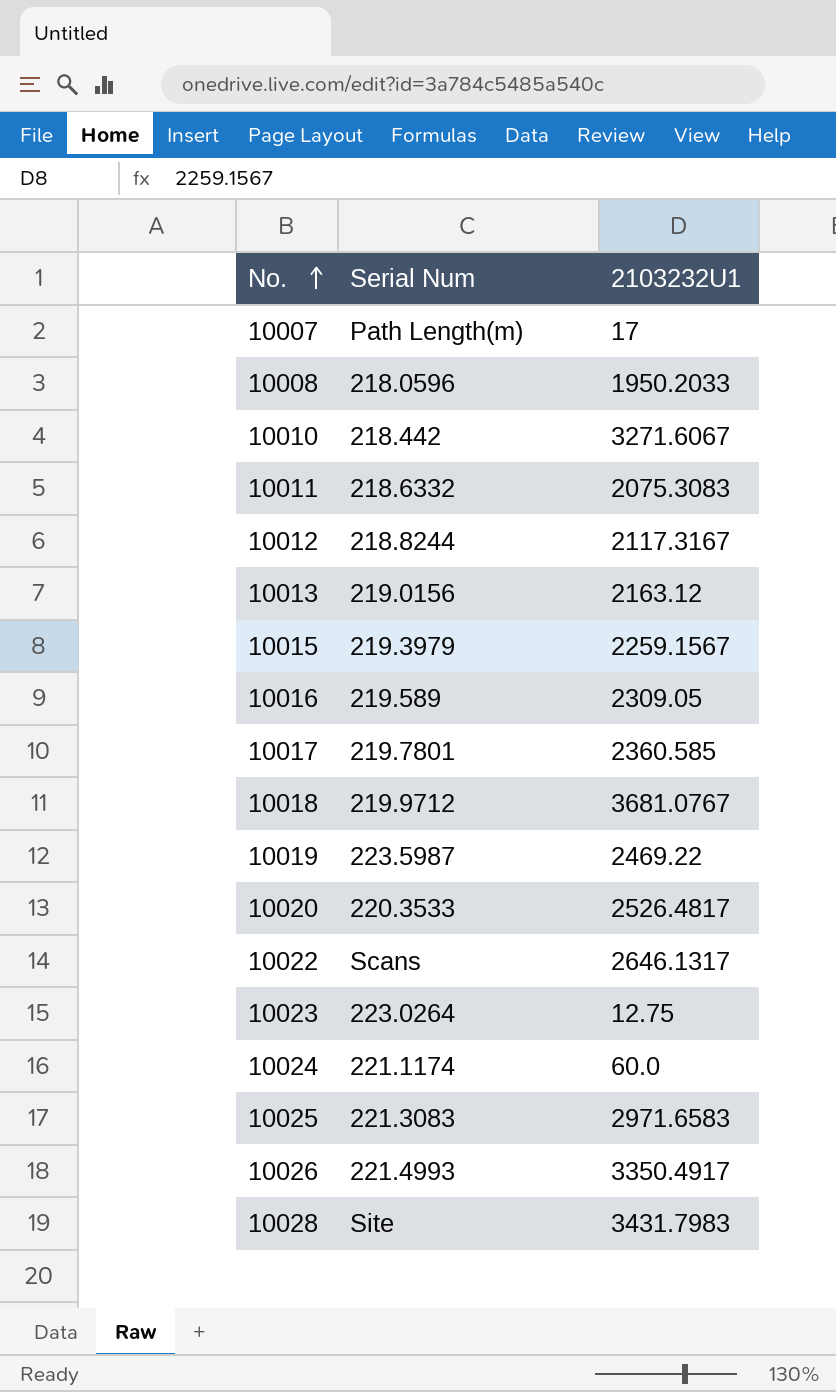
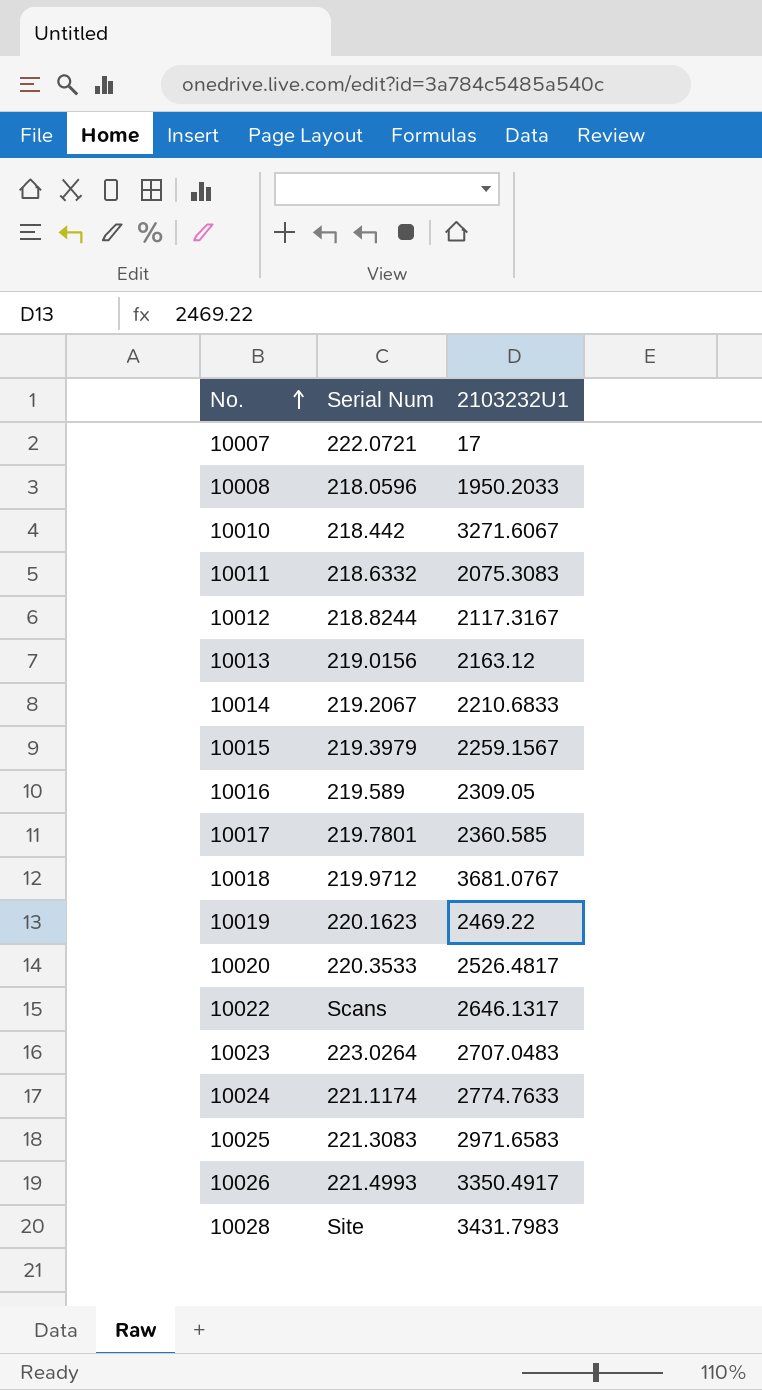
10007 | Serial Num: Path Length(m) -> 222.0721
row 10014: none -> 219.2067 | 2210.6833
10019 | Serial Num: 223.5987 -> 220.1623
10023 | 2103232U1: 12.75 -> 2707.0483
10024 | 2103232U1: 60.0 -> 2774.7633

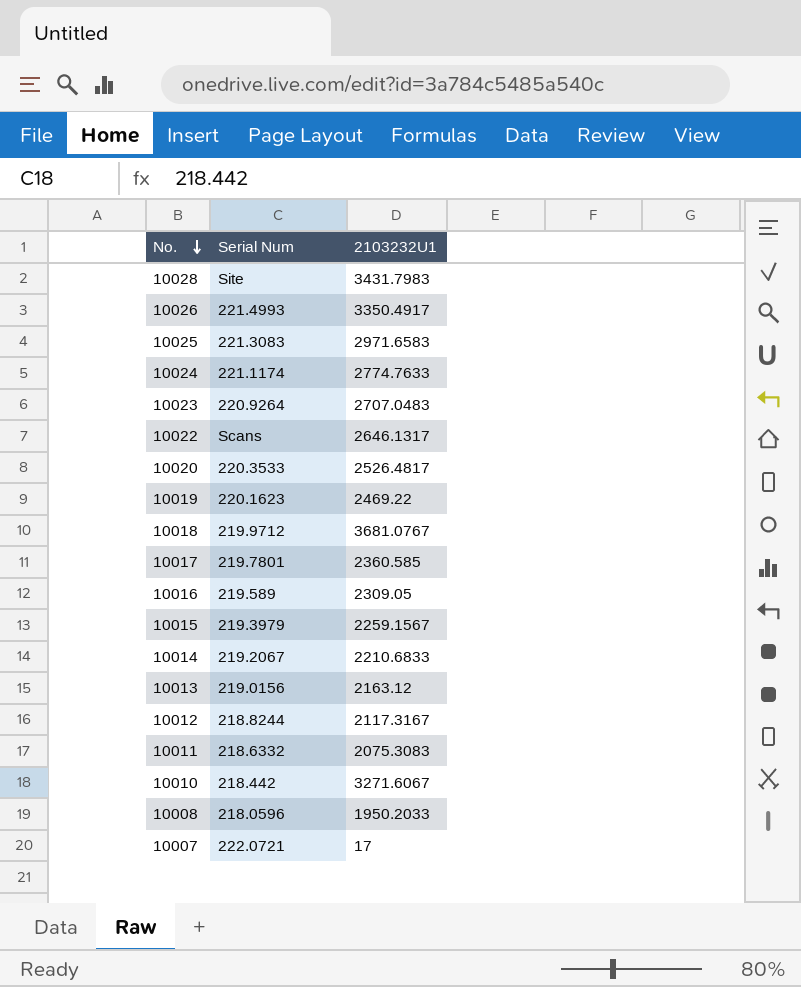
row order: No. ascending -> No. descending
10023 | Serial Num: 223.0264 -> 220.9264

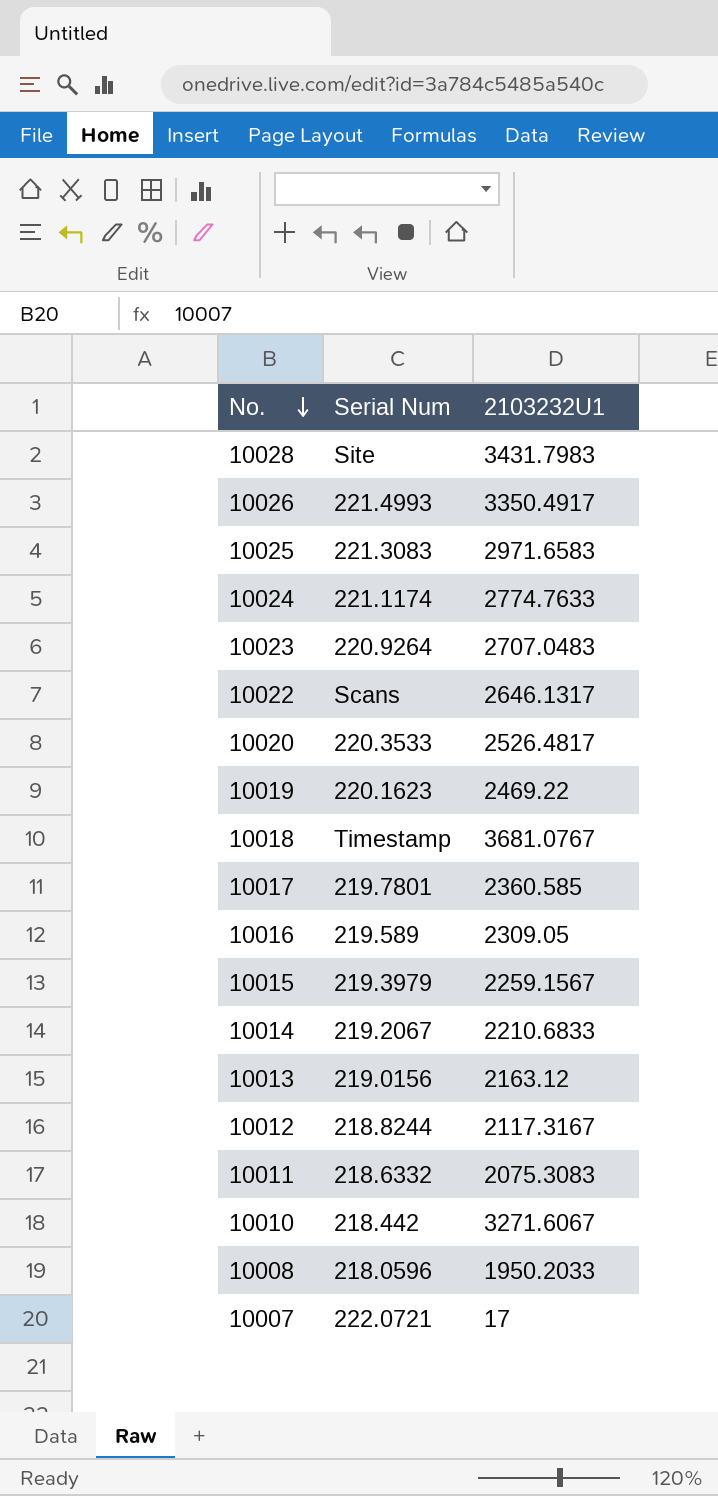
10018 | Serial Num: 219.9712 -> Timestamp

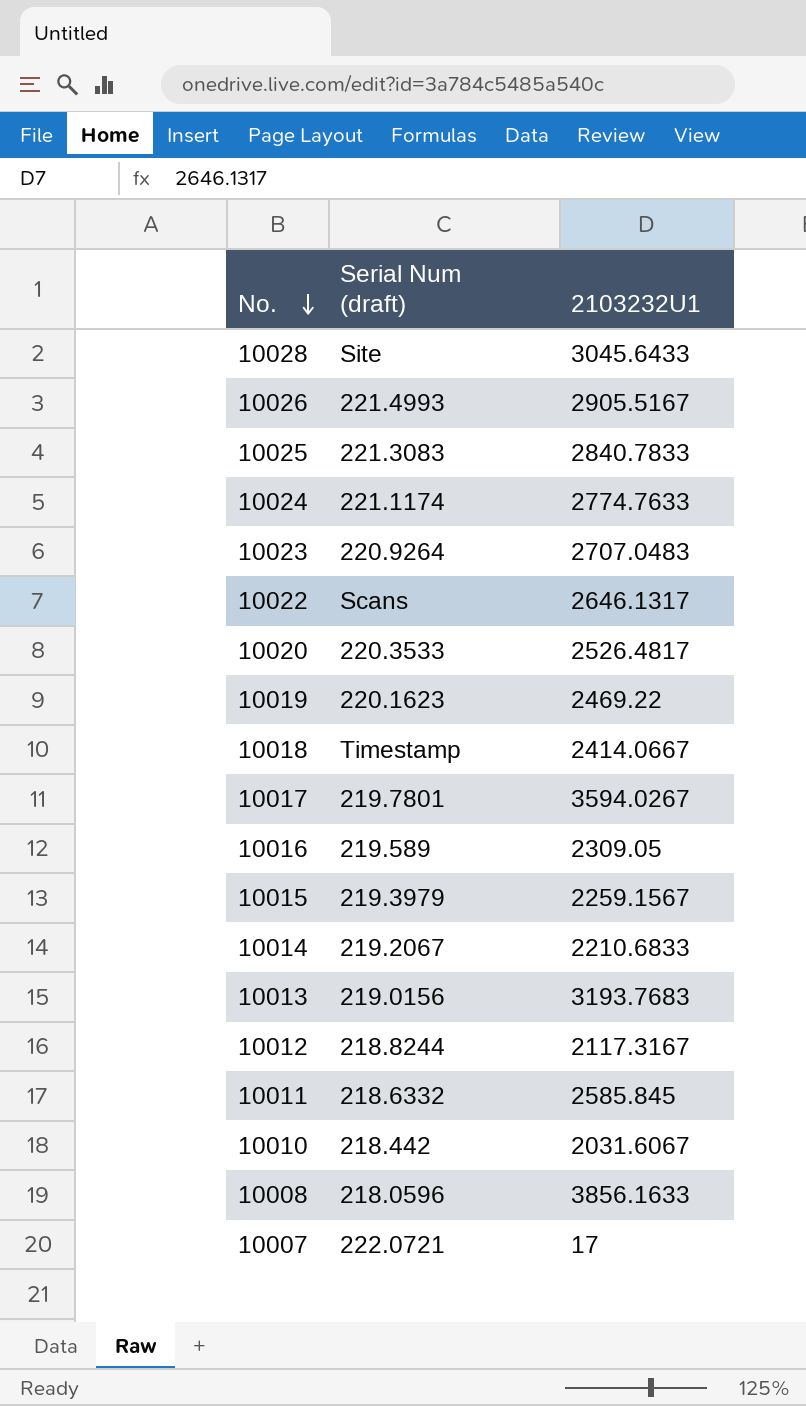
column name: Serial Num -> Serial Num (draft)
10028 | 2103232U1: 3431.7983 -> 3045.6433
10026 | 2103232U1: 3350.4917 -> 2905.5167
10025 | 2103232U1: 2971.6583 -> 2840.7833
10018 | 2103232U1: 3681.0767 -> 2414.0667
10017 | 2103232U1: 2360.585 -> 3594.0267
10013 | 2103232U1: 2163.12 -> 3193.7683
10011 | 2103232U1: 2075.3083 -> 2585.845
10010 | 2103232U1: 3271.6067 -> 2031.6067
10008 | 2103232U1: 1950.2033 -> 3856.1633

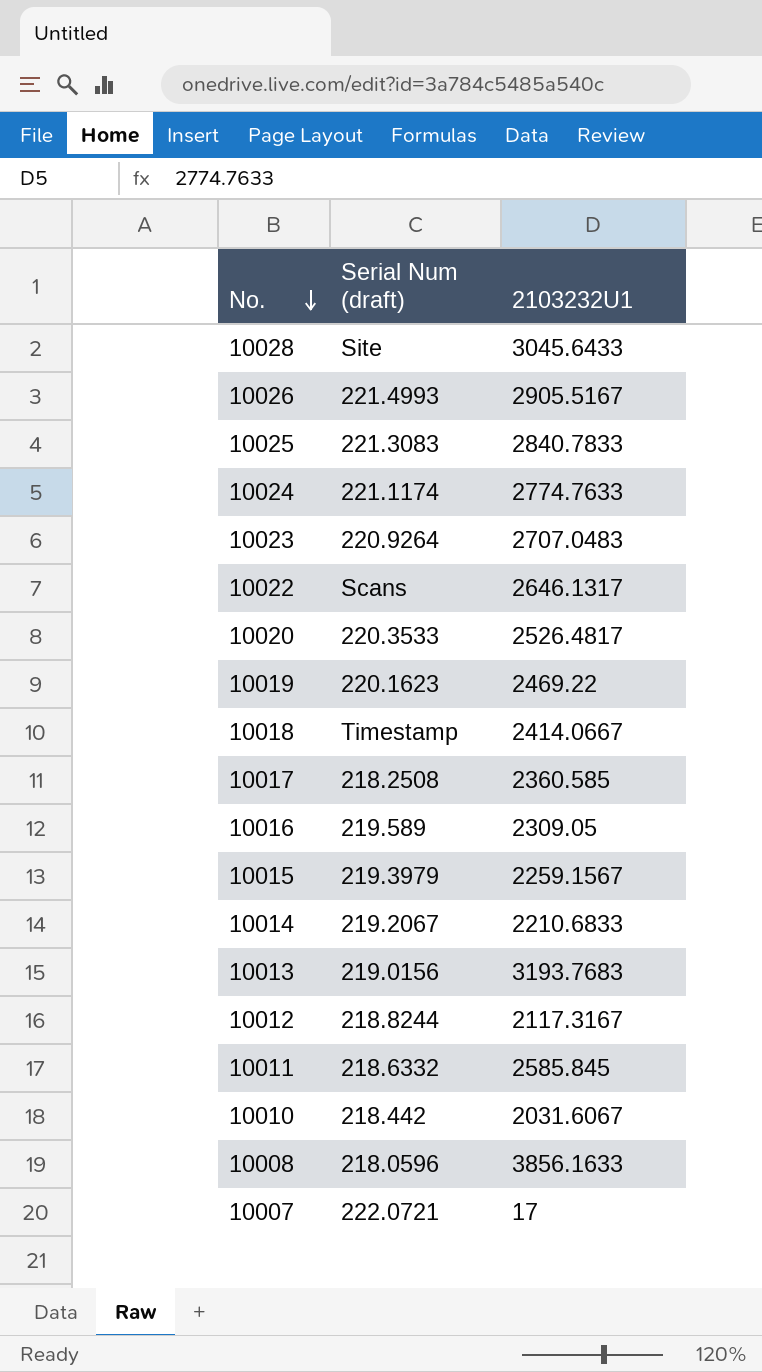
10017 | Serial Num (draft): 219.7801 -> 218.2508
10017 | 2103232U1: 3594.0267 -> 2360.585

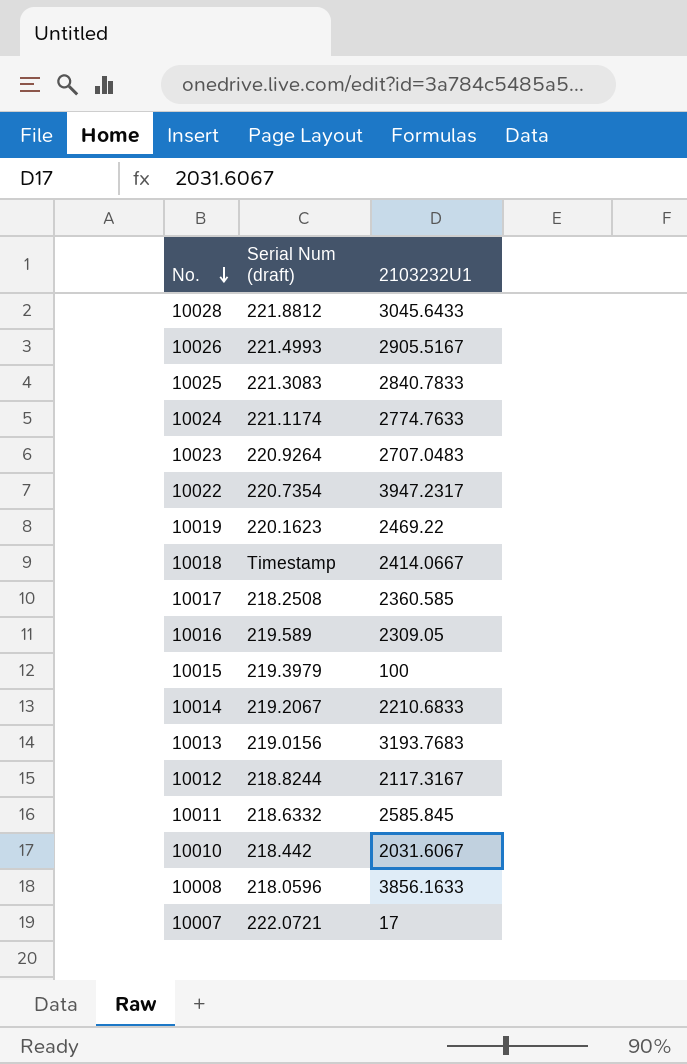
row 10020: 220.3533 | 2526.4817 -> none
10028 | Serial Num (draft): Site -> 221.8812
10022 | Serial Num (draft): Scans -> 220.7354
10022 | 2103232U1: 2646.1317 -> 3947.2317
10015 | 2103232U1: 2259.1567 -> 100

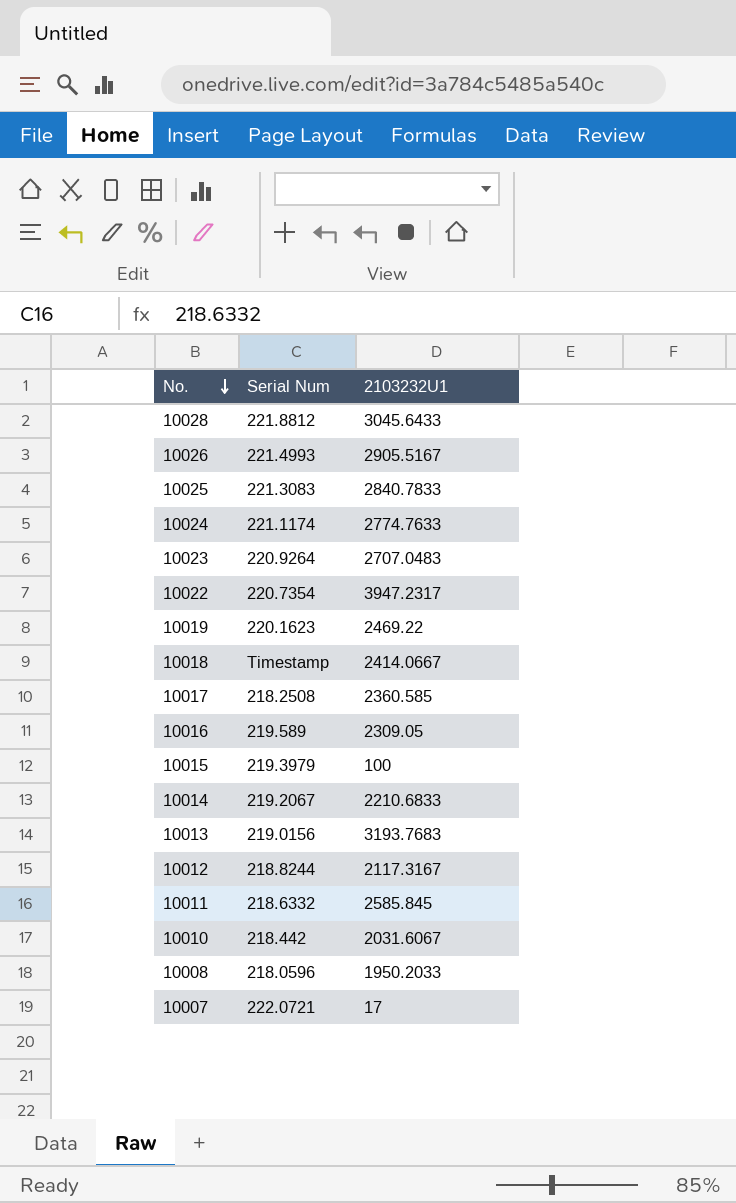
column name: Serial Num (draft) -> Serial Num
10008 | 2103232U1: 3856.1633 -> 1950.2033

